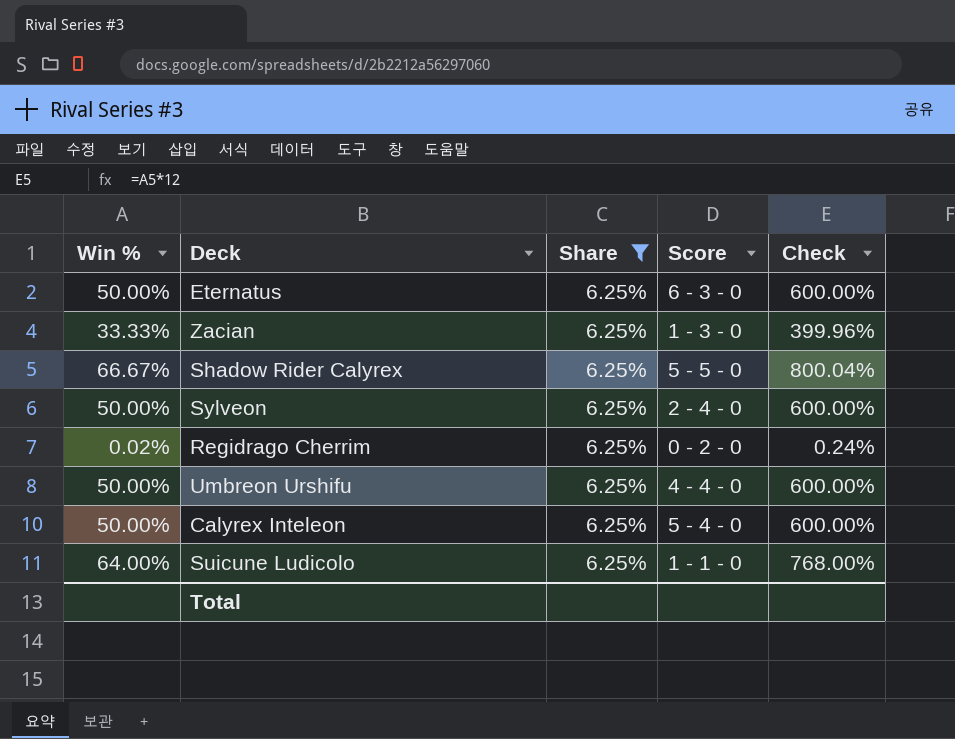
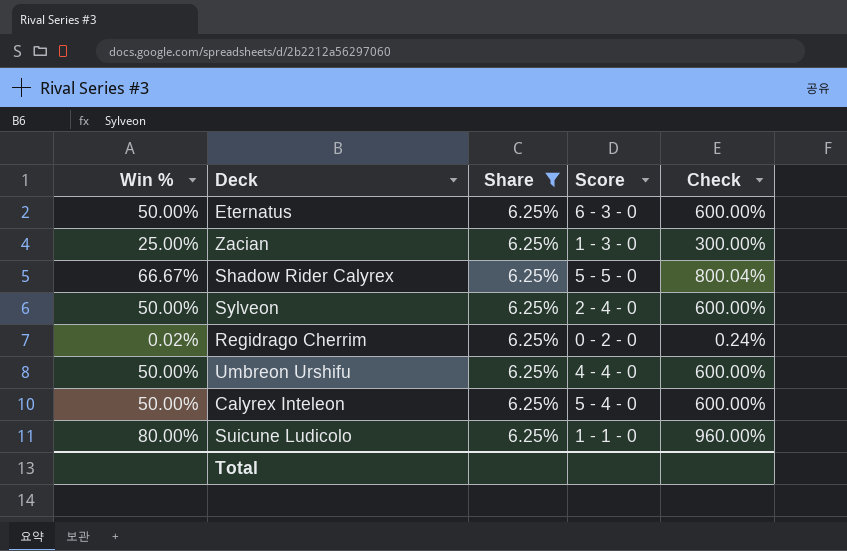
Zacian | Win %: 33.33% -> 25.00%
Zacian | Check: 399.96% -> 300.00%
Suicune Ludicolo | Win %: 64.00% -> 80.00%
Suicune Ludicolo | Check: 768.00% -> 960.00%

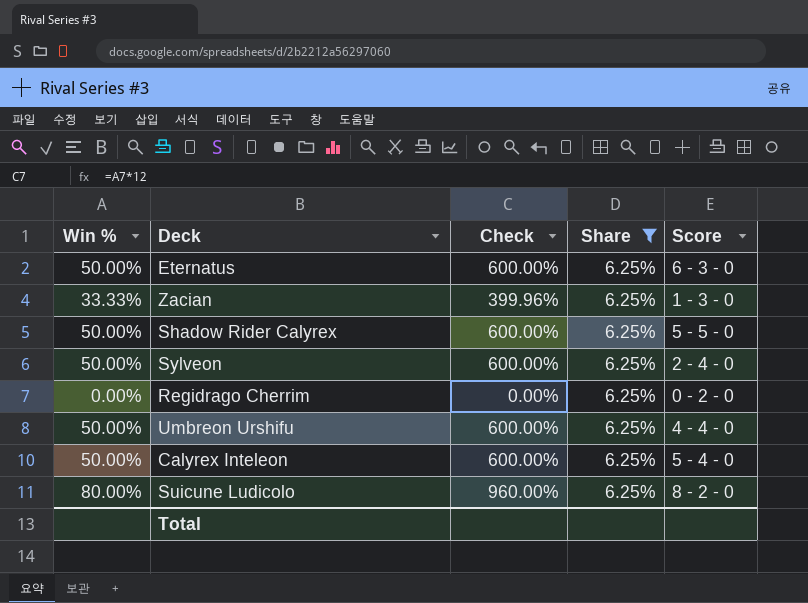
column Check | position: 5 -> 3
Zacian | Win %: 25.00% -> 33.33%
Zacian | Check: 300.00% -> 399.96%
Shadow Rider Calyrex | Win %: 66.67% -> 50.00%
Shadow Rider Calyrex | Check: 800.04% -> 600.00%
Regidrago Cherrim | Win %: 0.02% -> 0.00%
Regidrago Cherrim | Check: 0.24% -> 0.00%
Suicune Ludicolo | Score: 1 - 1 - 0 -> 8 - 2 - 0

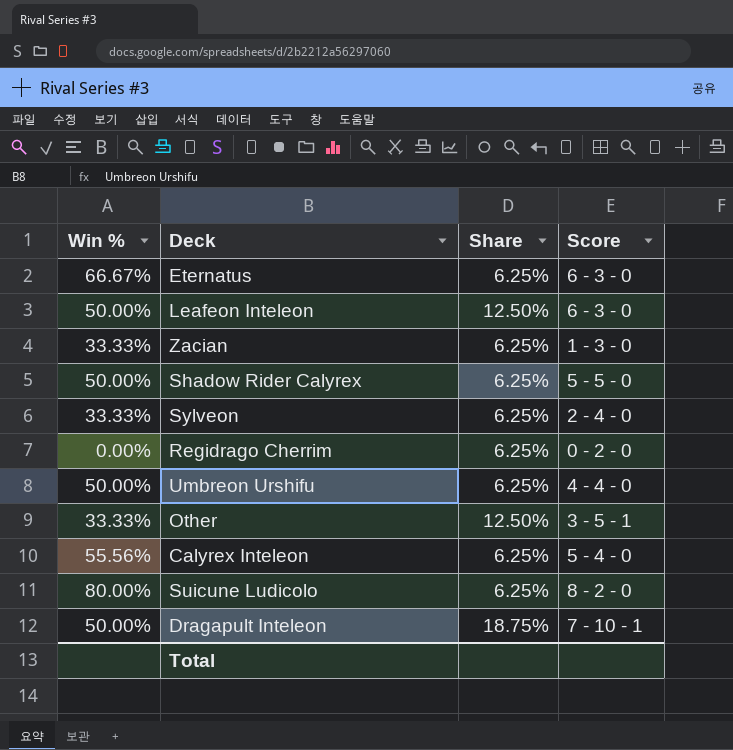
filter: Share = 6.25% -> none
column Check | formula: [Win %] * 12 -> none
Eternatus | Win %: 50.00% -> 66.67%
Sylveon | Win %: 50.00% -> 33.33%
Calyrex Inteleon | Win %: 50.00% -> 55.56%

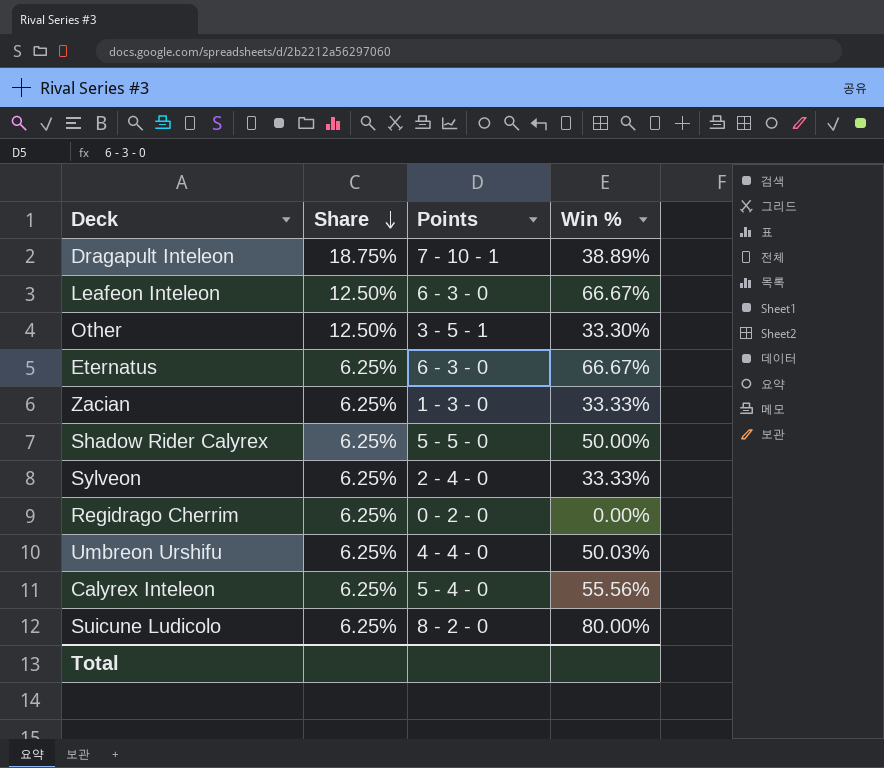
row order: none -> Share descending
column name: Score -> Points
column Win % | position: 1 -> 4
Dragapult Inteleon | Win %: 50.00% -> 38.89%
Leafeon Inteleon | Win %: 50.00% -> 66.67%
Other | Win %: 33.33% -> 33.30%
Umbreon Urshifu | Win %: 50.00% -> 50.03%

